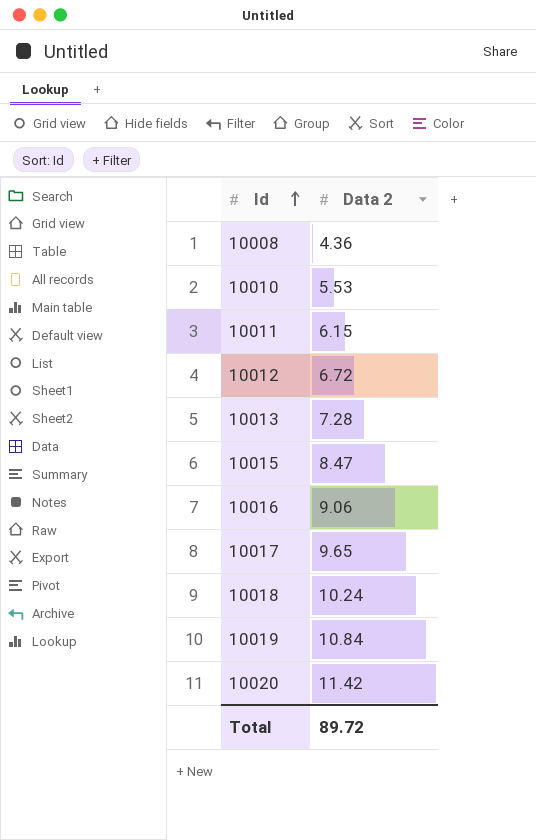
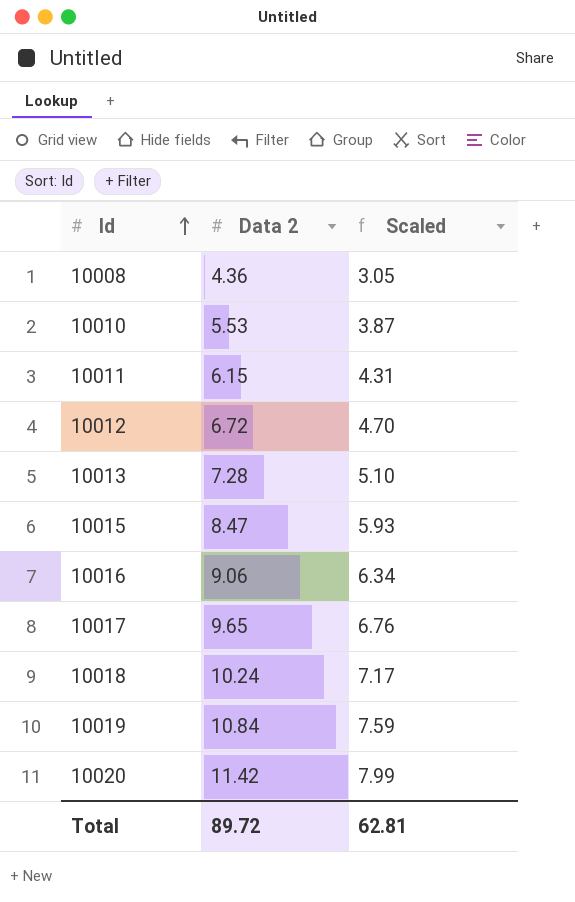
column Scaled | formula: none -> [Data 2] * 0.7

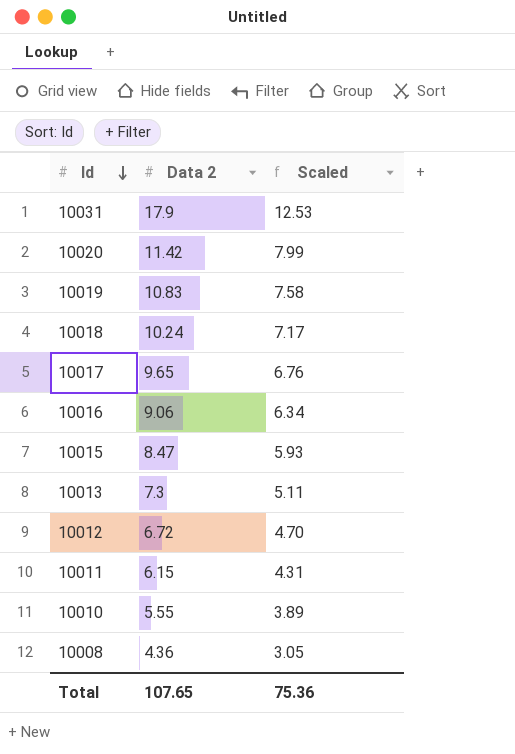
row order: Id ascending -> Id descending
row 10031: none -> 17.9 | 12.53
10019 | Data 2: 10.84 -> 10.83
10019 | Scaled: 7.59 -> 7.58
10013 | Data 2: 7.28 -> 7.3
10013 | Scaled: 5.10 -> 5.11
10010 | Data 2: 5.53 -> 5.55
10010 | Scaled: 3.87 -> 3.89
Total | Data 2: 89.72 -> 107.65
Total | Scaled: 62.81 -> 75.36

